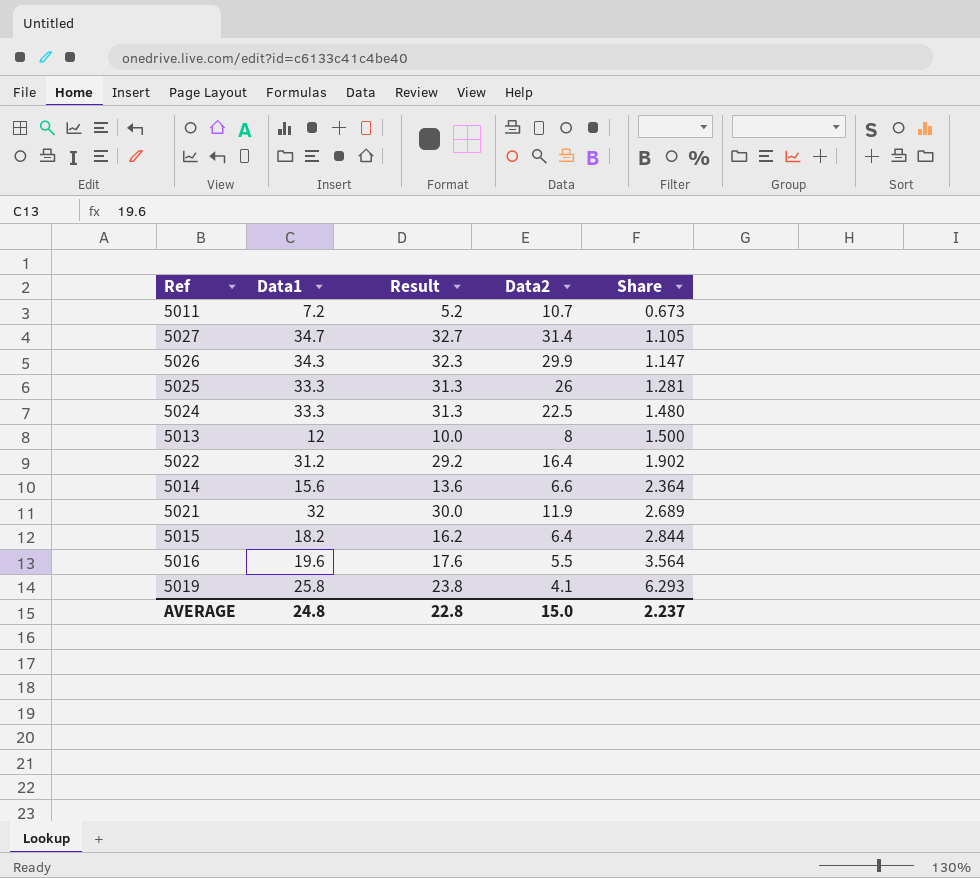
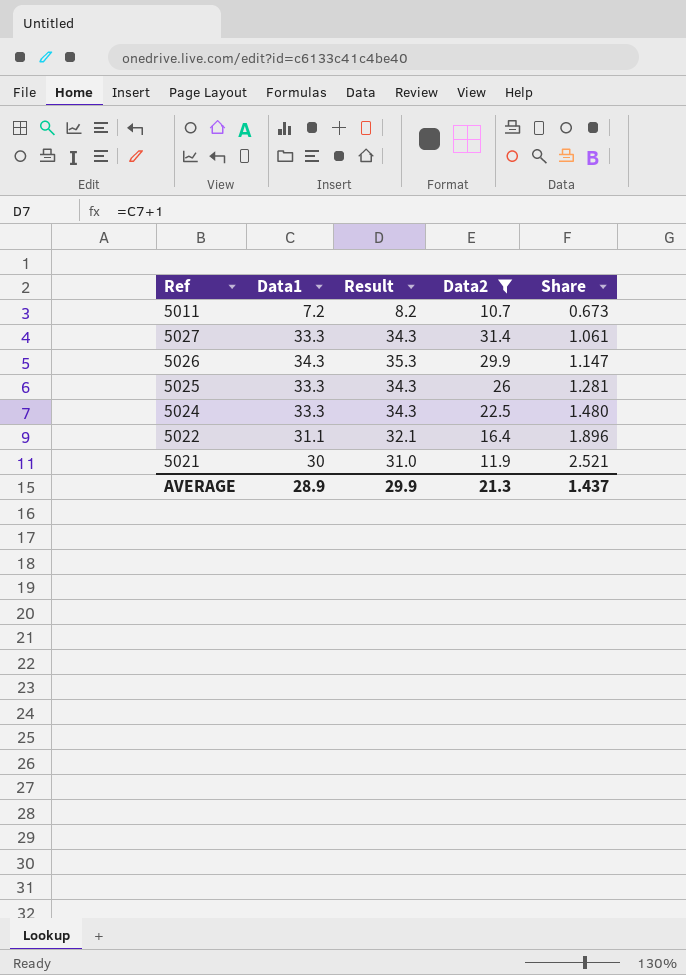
filter: none -> Data2 >= 10.7
column Result | formula: [Data1] - 2 -> [Data1] + 1
5027 | Data1: 34.7 -> 33.3
5027 | Share: 1.105 -> 1.061
5022 | Data1: 31.2 -> 31.1
5022 | Share: 1.902 -> 1.896
5021 | Data1: 32 -> 30
5021 | Share: 2.689 -> 2.521
AVERAGE | Data1: 24.8 -> 28.9
AVERAGE | Result: 22.8 -> 29.9
AVERAGE | Data2: 15.0 -> 21.3
AVERAGE | Share: 2.237 -> 1.437

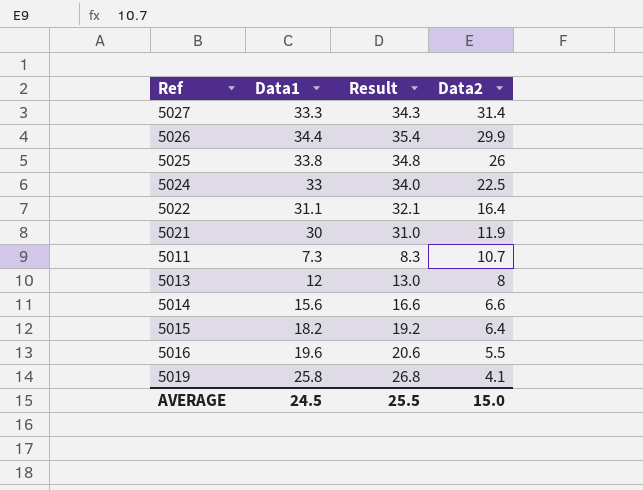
filter: Data2 >= 10.7 -> none
row order: Share ascending -> Data2 descending
column Share | formula: [Data1] / [Data2] -> none
5026 | Data1: 34.3 -> 34.4
5026 | Result: 35.3 -> 35.4
5025 | Data1: 33.3 -> 33.8
5025 | Result: 34.3 -> 34.8
5024 | Data1: 33.3 -> 33
5024 | Result: 34.3 -> 34.0
5011 | Data1: 7.2 -> 7.3
5011 | Result: 8.2 -> 8.3
AVERAGE | Data1: 28.9 -> 24.5
AVERAGE | Result: 29.9 -> 25.5
AVERAGE | Data2: 21.3 -> 15.0

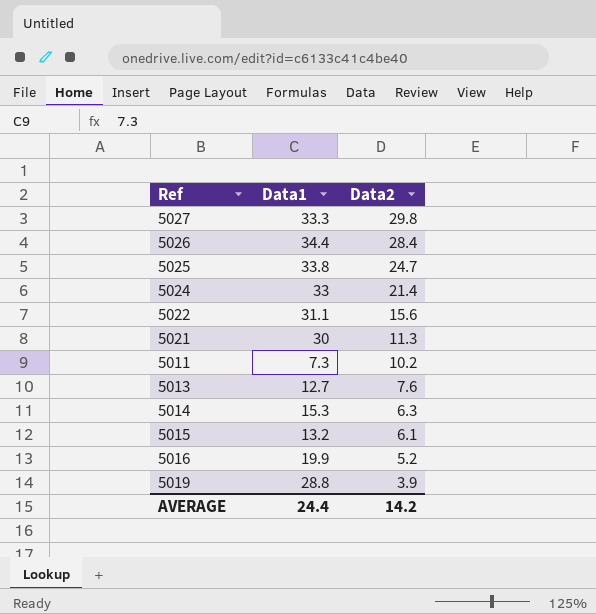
column Result | formula: [Data1] + 1 -> none
5027 | Data2: 31.4 -> 29.8
5026 | Data2: 29.9 -> 28.4
5025 | Data2: 26 -> 24.7
5024 | Data2: 22.5 -> 21.4
5022 | Data2: 16.4 -> 15.6
5021 | Data2: 11.9 -> 11.3
5011 | Data2: 10.7 -> 10.2
5013 | Data1: 12 -> 12.7
5013 | Data2: 8 -> 7.6
5014 | Data1: 15.6 -> 15.3
5014 | Data2: 6.6 -> 6.3
5015 | Data1: 18.2 -> 13.2
5015 | Data2: 6.4 -> 6.1
5016 | Data1: 19.6 -> 19.9
5016 | Data2: 5.5 -> 5.2
5019 | Data1: 25.8 -> 28.8
5019 | Data2: 4.1 -> 3.9
AVERAGE | Data1: 24.5 -> 24.4
AVERAGE | Data2: 15.0 -> 14.2

